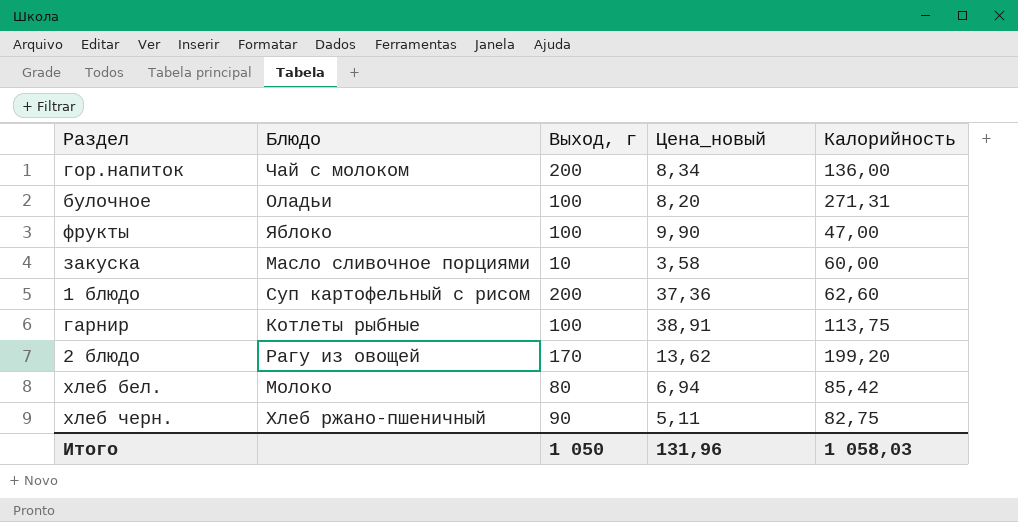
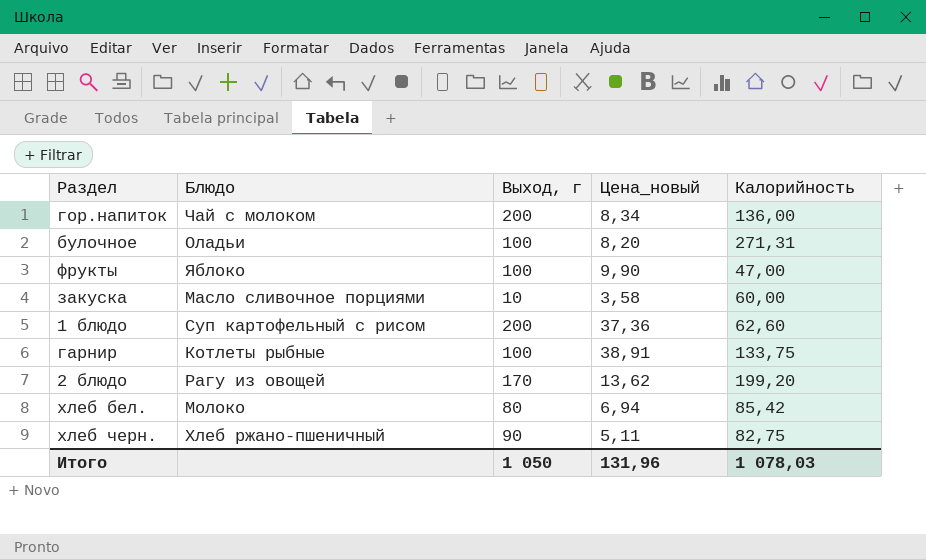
гарнир | Калорийность: 113,75 -> 133,75
Итого | Калорийность: 1 058,03 -> 1 078,03

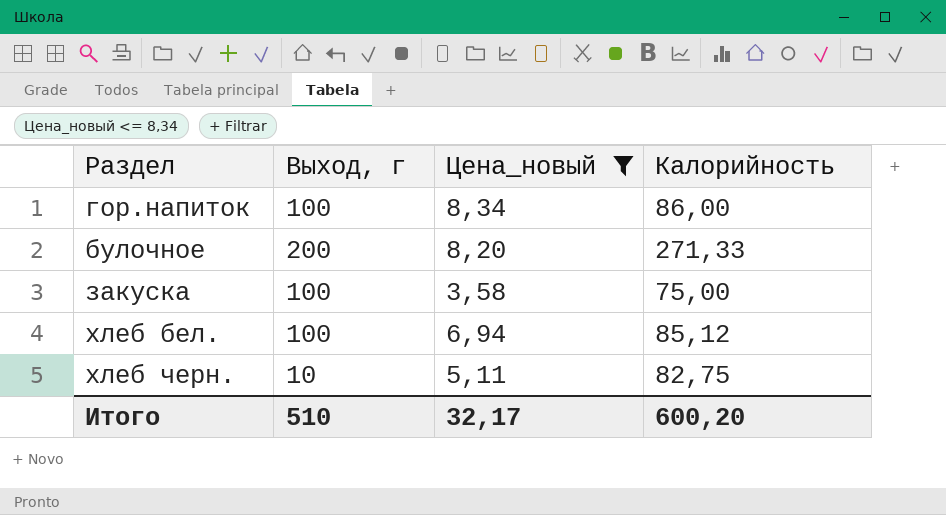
filter: none -> Цена_новый <= 8,34
column Блюдо | position: 2 -> none
гор.напиток | Выход, г: 200 -> 100
гор.напиток | Калорийность: 136,00 -> 86,00
булочное | Выход, г: 100 -> 200
булочное | Калорийность: 271,31 -> 271,33
закуска | Выход, г: 10 -> 100
закуска | Калорийность: 60,00 -> 75,00
хлеб бел. | Выход, г: 80 -> 100
хлеб бел. | Калорийность: 85,42 -> 85,12
хлеб черн. | Выход, г: 90 -> 10
Итого | Выход, г: 1 050 -> 510
Итого | Цена_новый: 131,96 -> 32,17
Итого | Калорийность: 1 078,03 -> 600,20

